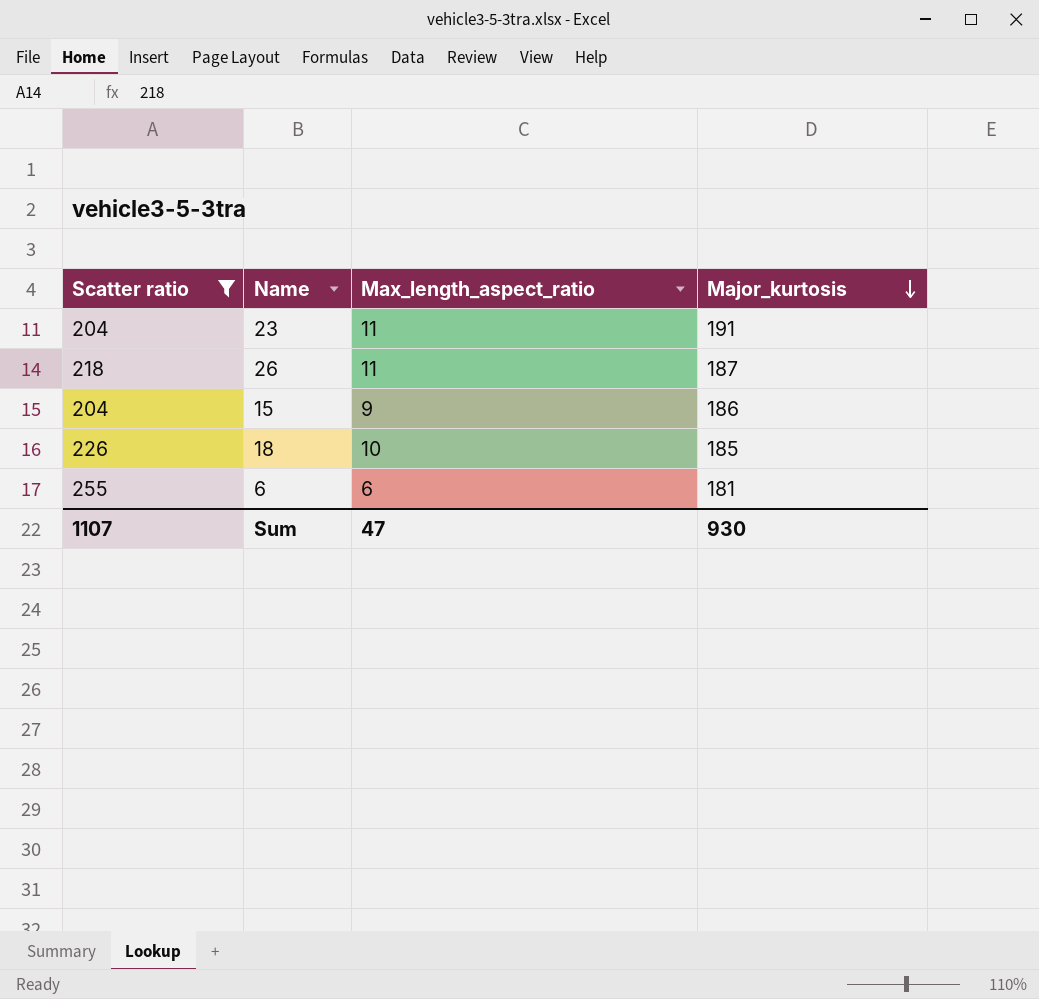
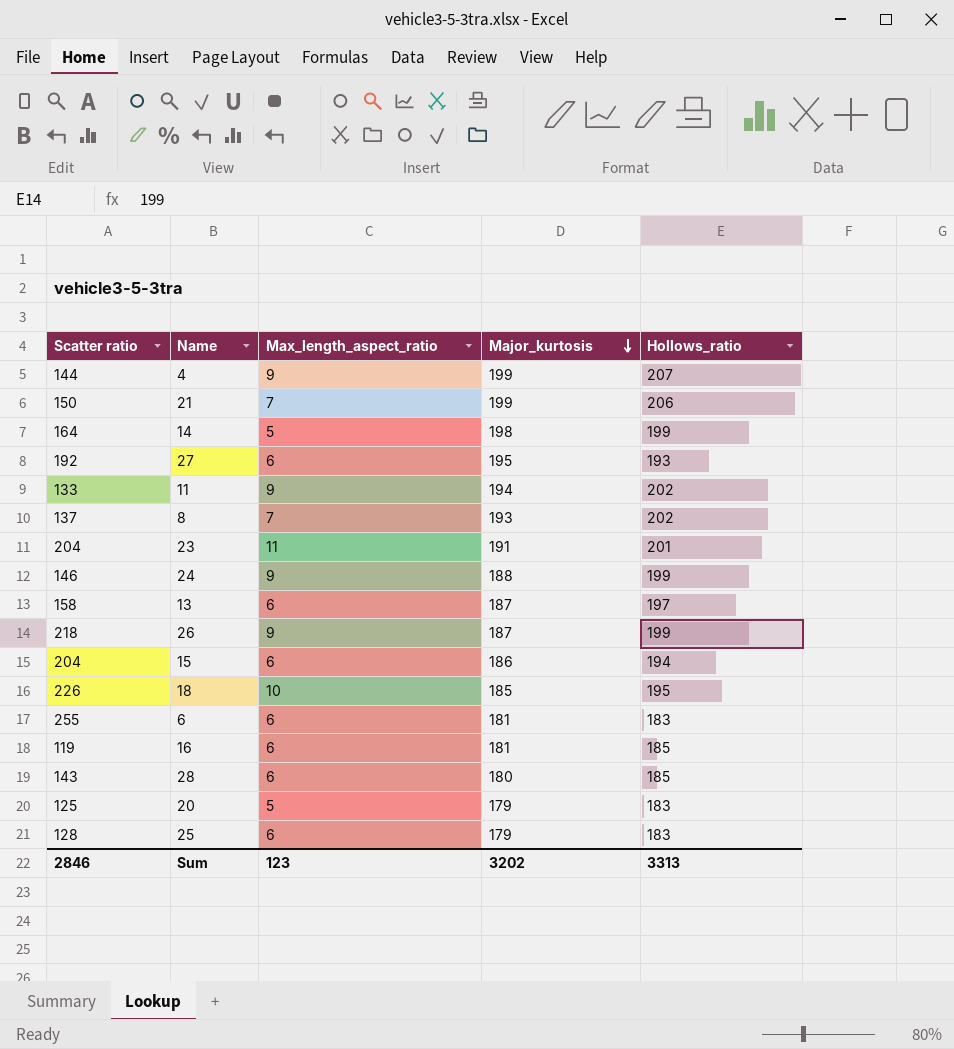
filter: Scatter ratio >= 204 -> none
column Hollows_ratio | position: none -> 5
26 | Max_length_aspect_ratio: 11 -> 9
15 | Max_length_aspect_ratio: 9 -> 6
Sum | Scatter ratio: 1107 -> 2846
Sum | Max_length_aspect_ratio: 47 -> 123
Sum | Major_kurtosis: 930 -> 3202

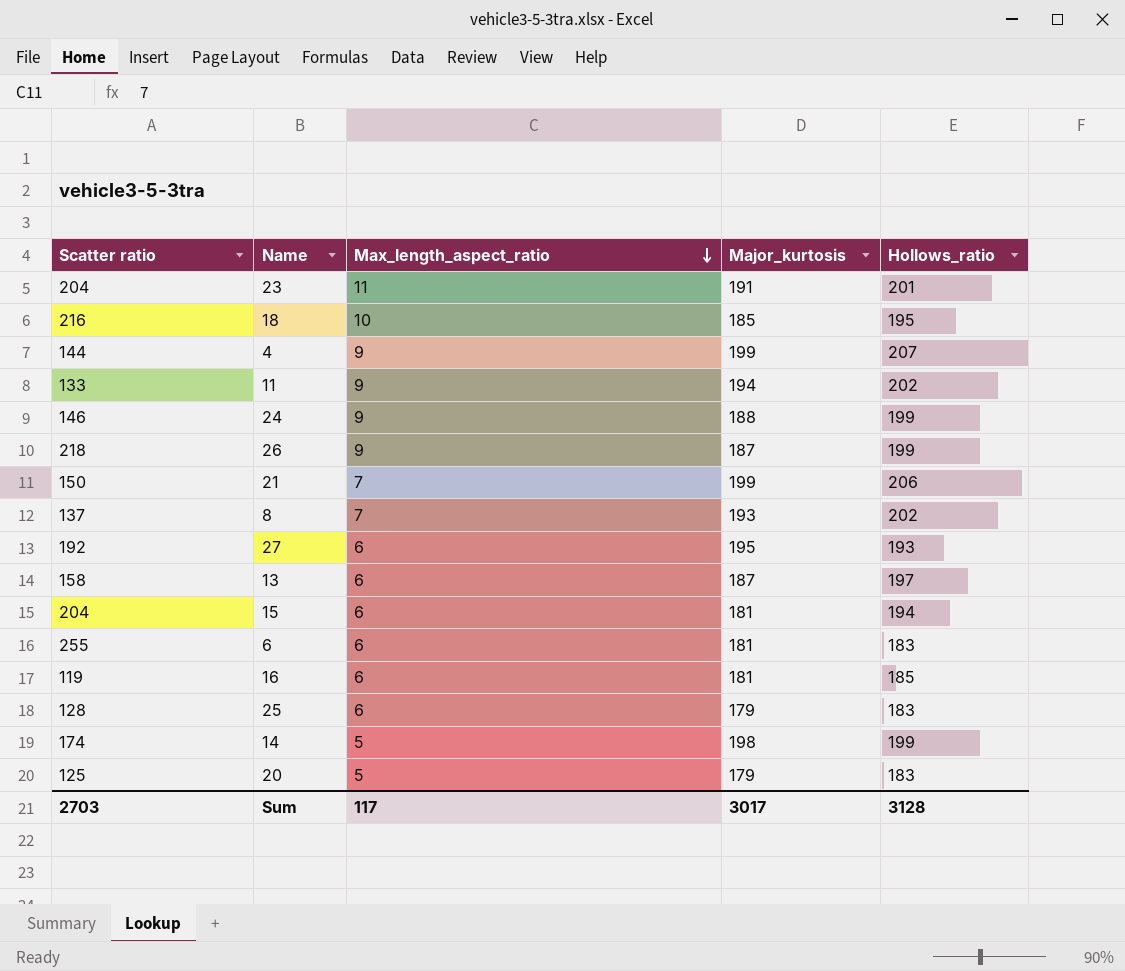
row order: Major_kurtosis descending -> Max_length_aspect_ratio descending
row 28: 143 | 6 | 180 | 185 -> none
18 | Scatter ratio: 226 -> 216
15 | Major_kurtosis: 186 -> 181
14 | Scatter ratio: 164 -> 174
Sum | Scatter ratio: 2846 -> 2703
Sum | Max_length_aspect_ratio: 123 -> 117
Sum | Major_kurtosis: 3202 -> 3017
Sum | Hollows_ratio: 3313 -> 3128

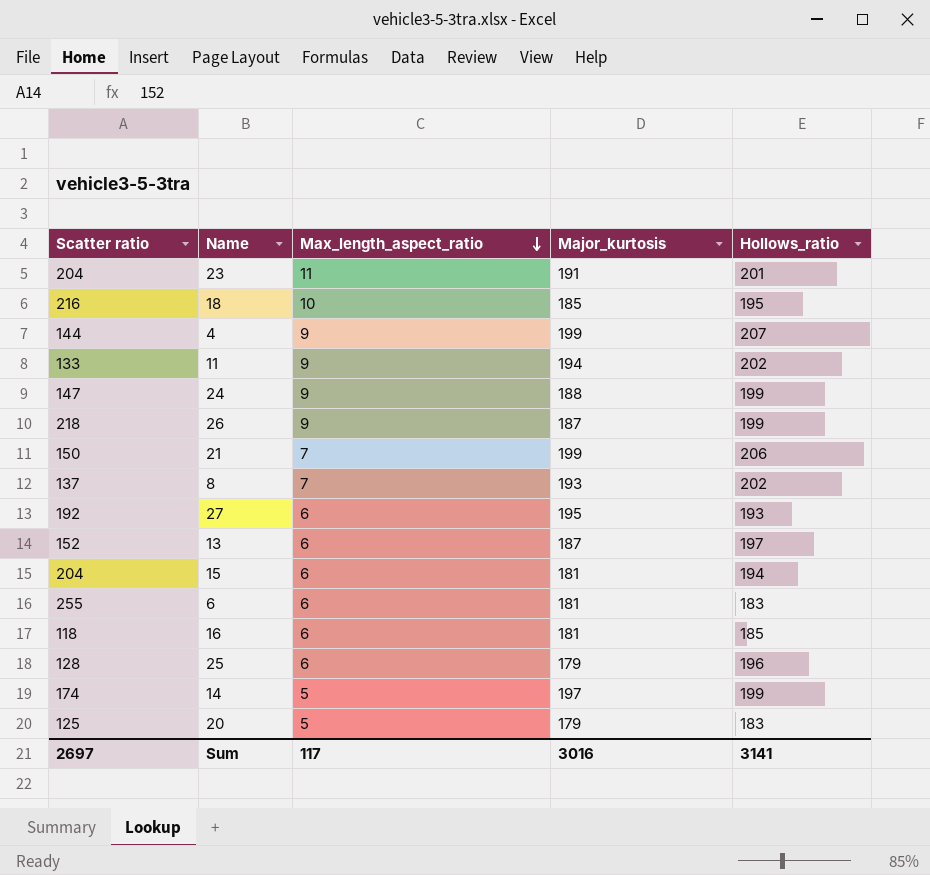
24 | Scatter ratio: 146 -> 147
13 | Scatter ratio: 158 -> 152
16 | Scatter ratio: 119 -> 118
25 | Hollows_ratio: 183 -> 196
14 | Major_kurtosis: 198 -> 197
Sum | Scatter ratio: 2703 -> 2697
Sum | Major_kurtosis: 3017 -> 3016
Sum | Hollows_ratio: 3128 -> 3141

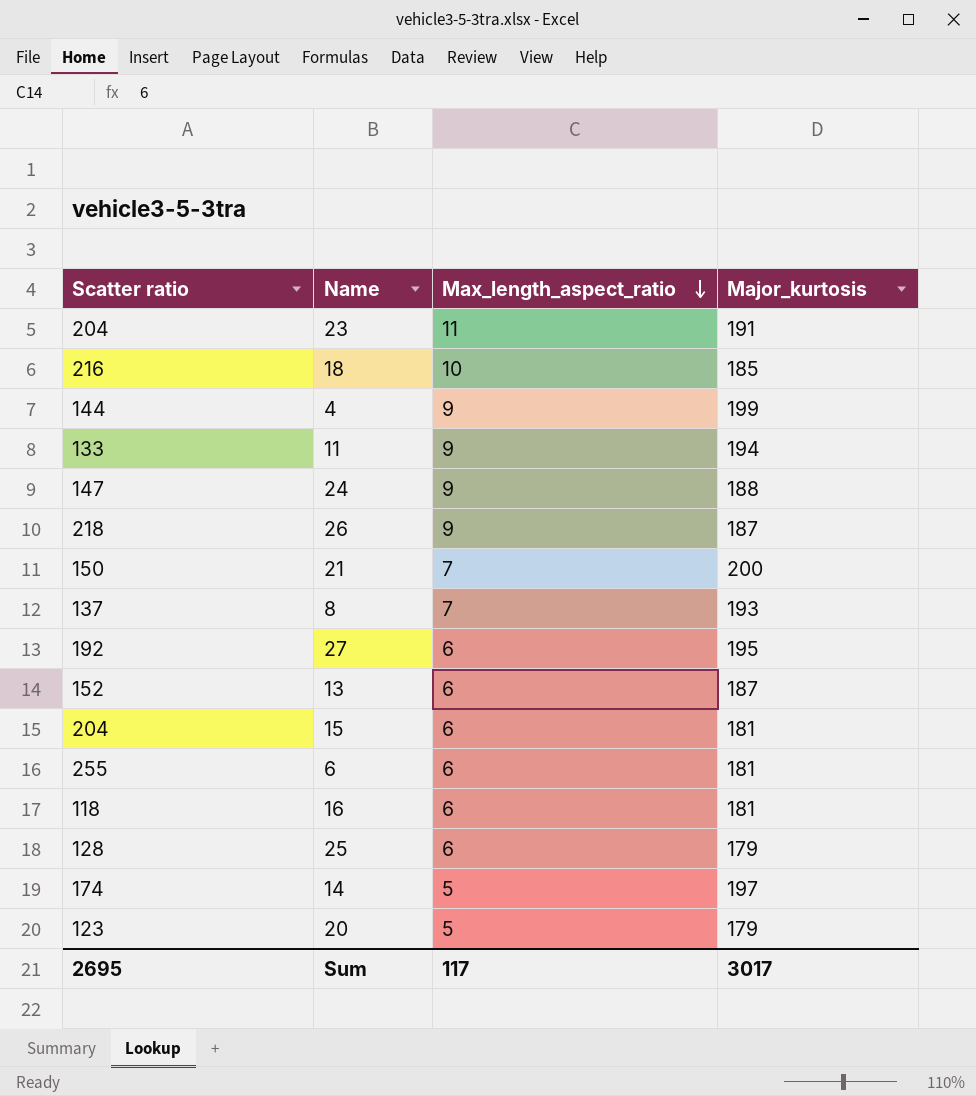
column Hollows_ratio | position: 5 -> none
21 | Major_kurtosis: 199 -> 200
20 | Scatter ratio: 125 -> 123
Sum | Scatter ratio: 2697 -> 2695
Sum | Major_kurtosis: 3016 -> 3017

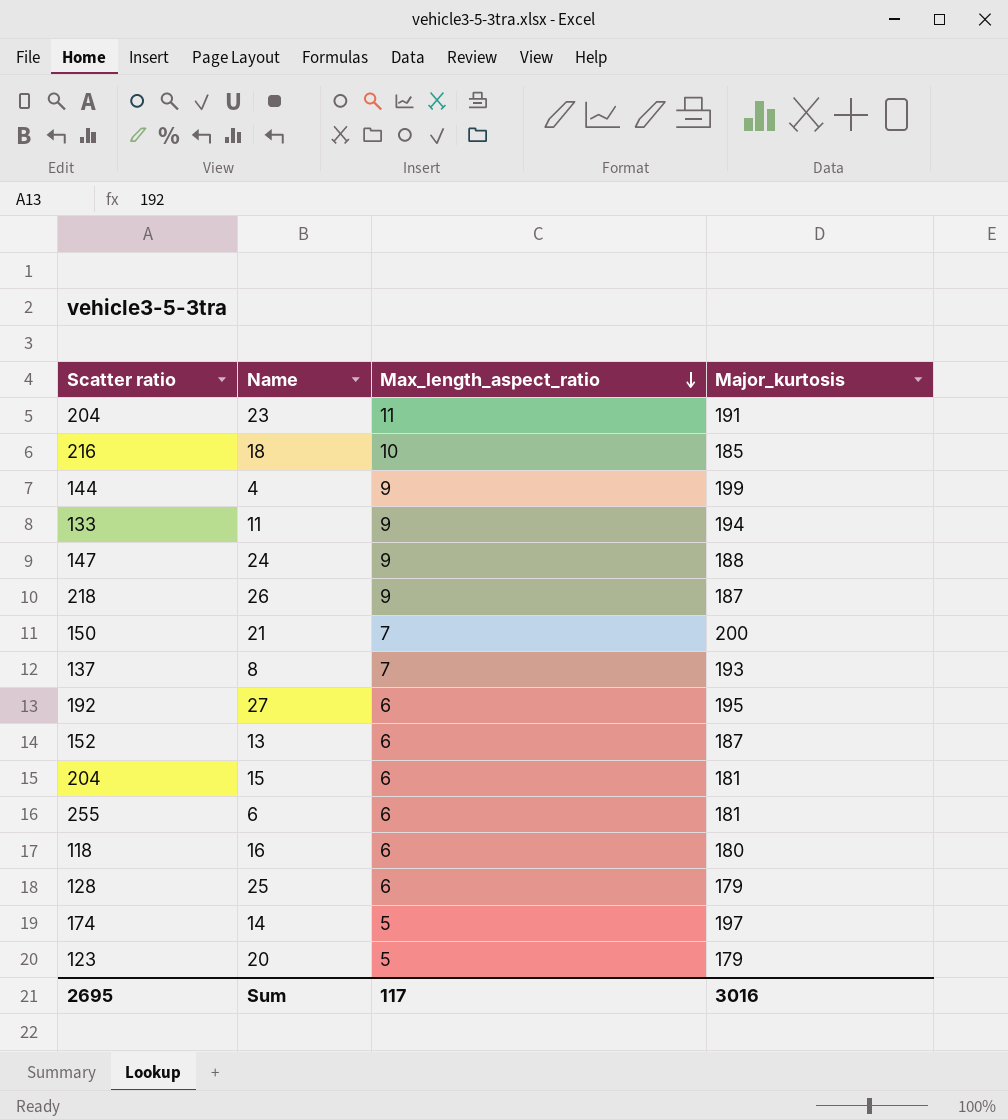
16 | Major_kurtosis: 181 -> 180
Sum | Major_kurtosis: 3017 -> 3016

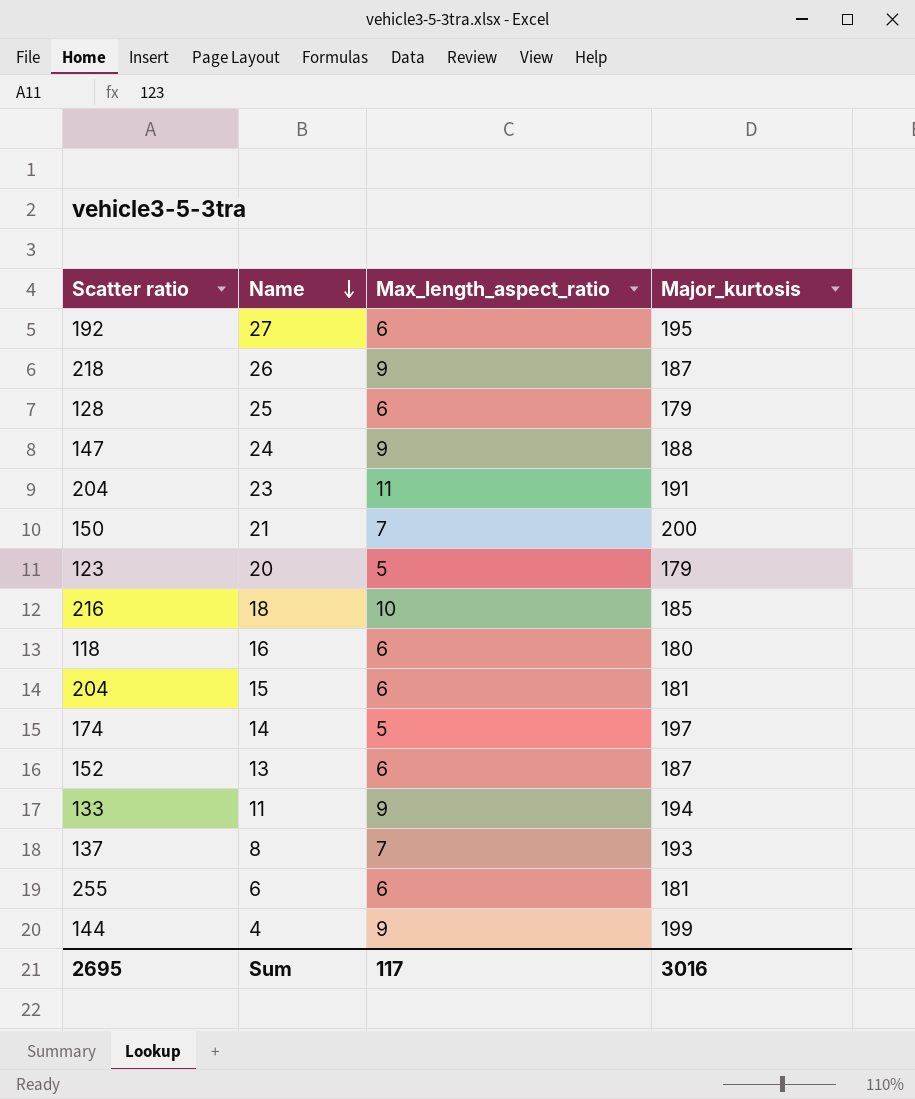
row order: Max_length_aspect_ratio descending -> Name descending

